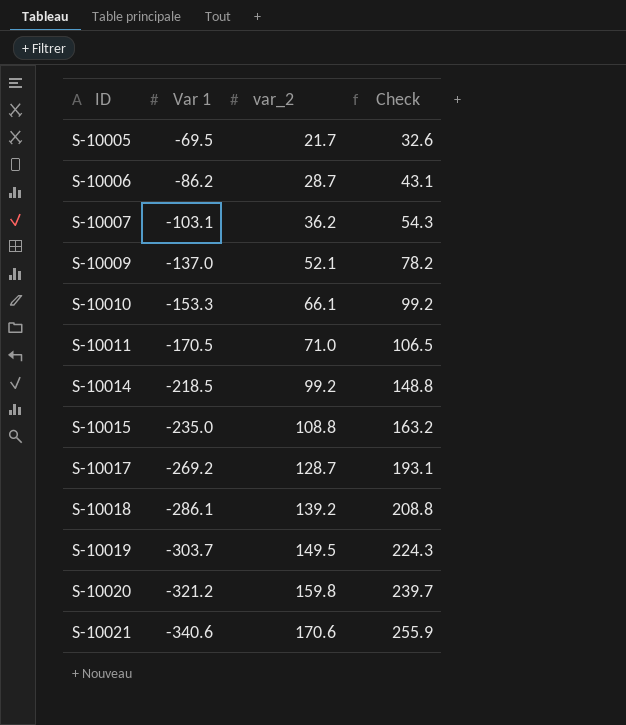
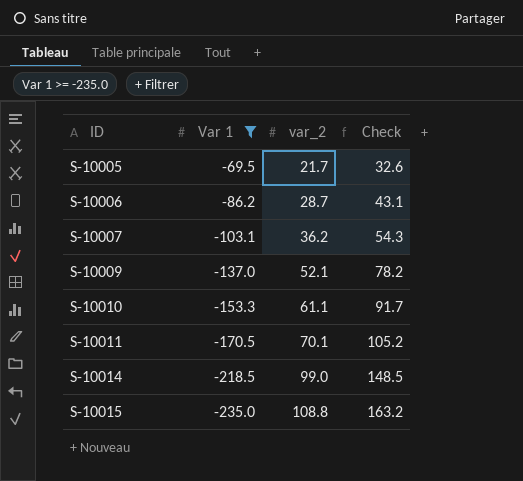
filter: none -> Var 1 >= -235.0
S-10010 | var_2: 66.1 -> 61.1
S-10010 | Check: 99.2 -> 91.7
S-10011 | var_2: 71.0 -> 70.1
S-10011 | Check: 106.5 -> 105.2
S-10014 | var_2: 99.2 -> 99.0
S-10014 | Check: 148.8 -> 148.5

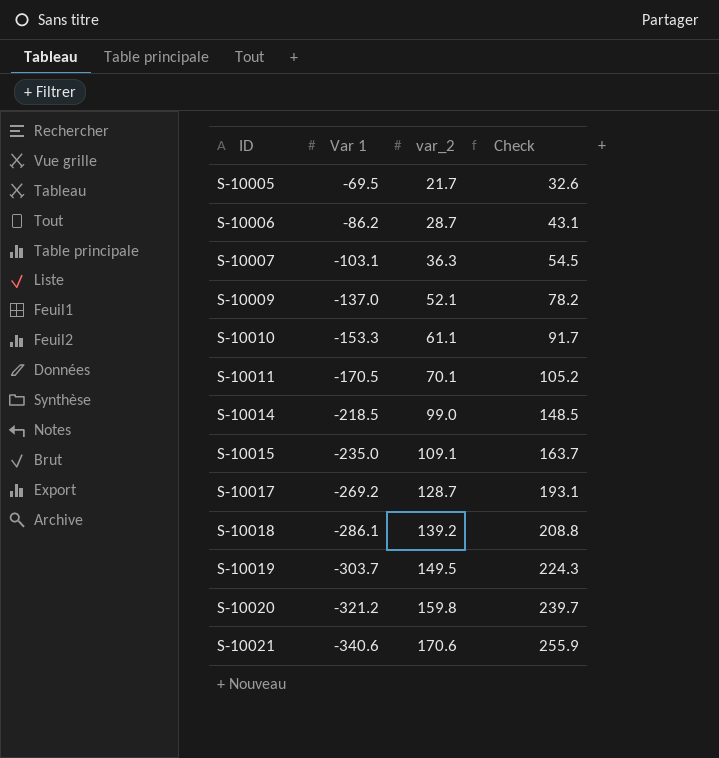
filter: Var 1 >= -235.0 -> none
S-10007 | var_2: 36.2 -> 36.3
S-10007 | Check: 54.3 -> 54.5
S-10015 | var_2: 108.8 -> 109.1
S-10015 | Check: 163.2 -> 163.7

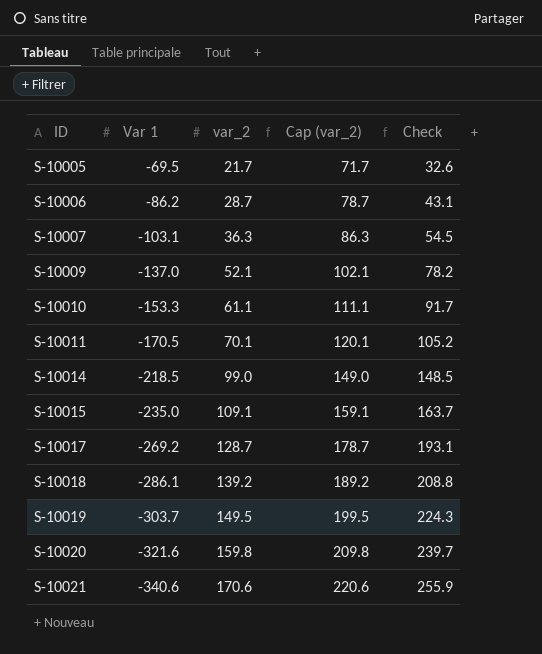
column Cap (var_2) | formula: none -> [var_2] + 50
S-10020 | Var 1: -321.2 -> -321.6

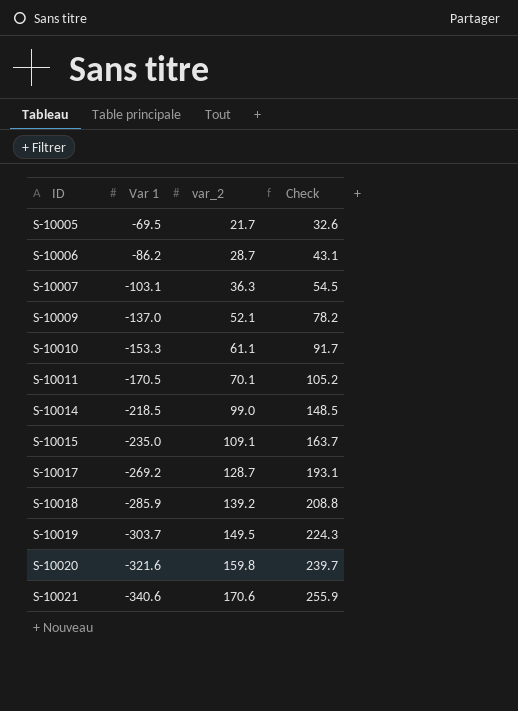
column Cap (var_2) | formula: [var_2] + 50 -> none
S-10018 | Var 1: -286.1 -> -285.9

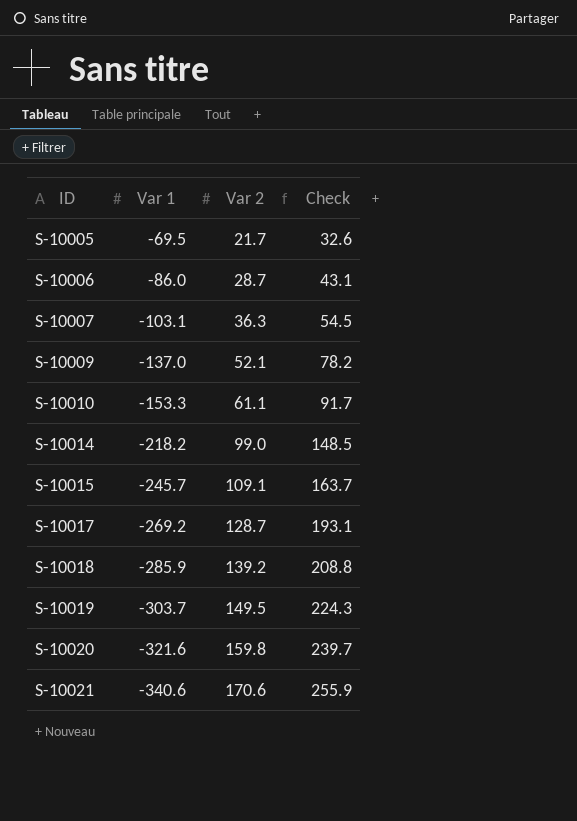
column name: var_2 -> Var 2
row S-10011: -170.5 | 70.1 | 105.2 -> none
S-10006 | Var 1: -86.2 -> -86.0
S-10014 | Var 1: -218.5 -> -218.2
S-10015 | Var 1: -235.0 -> -245.7

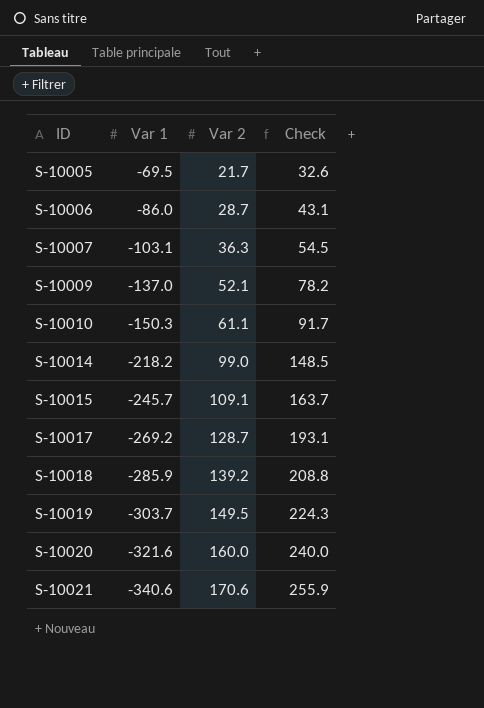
S-10010 | Var 1: -153.3 -> -150.3
S-10020 | Var 2: 159.8 -> 160.0
S-10020 | Check: 239.7 -> 240.0

